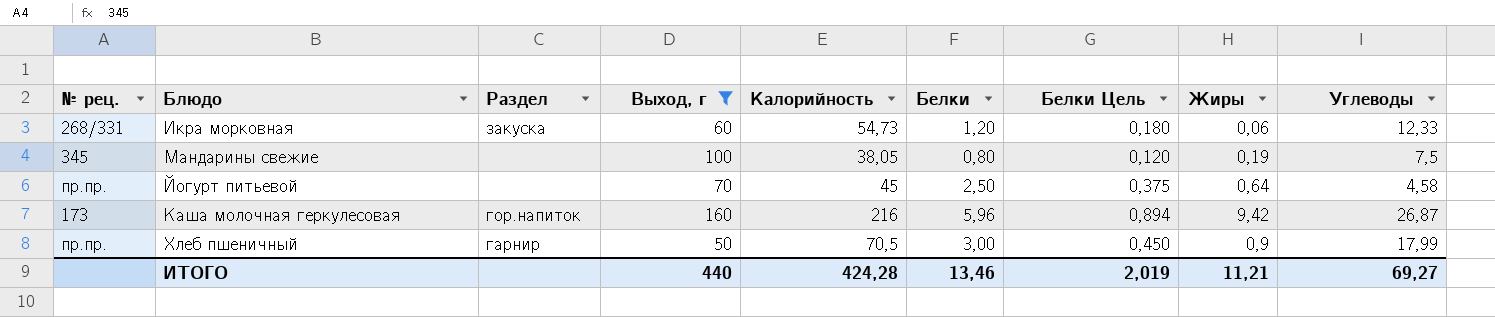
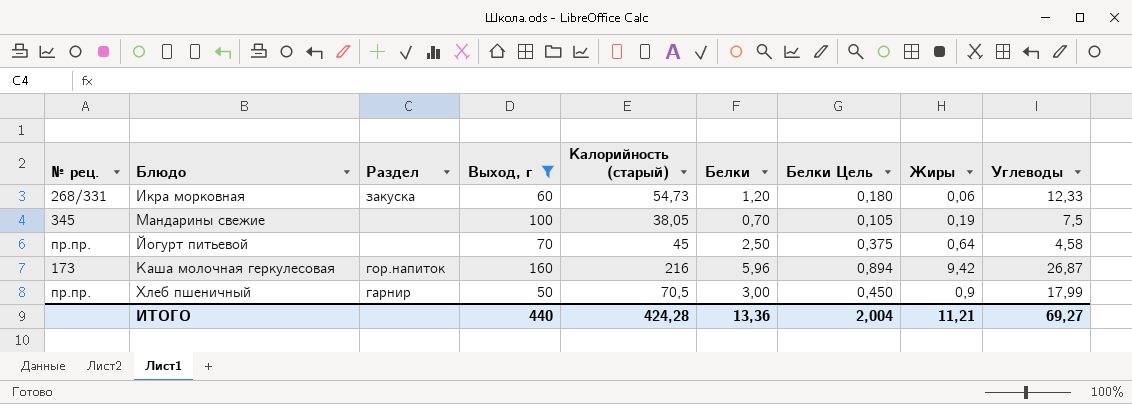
column name: Калорийность -> Калорийность (старый)
Мандарины свежие | Белки: 0,80 -> 0,70
Мандарины свежие | Белки Цель: 0,120 -> 0,105
ИТОГО | Белки: 13,46 -> 13,36
ИТОГО | Белки Цель: 2,019 -> 2,004

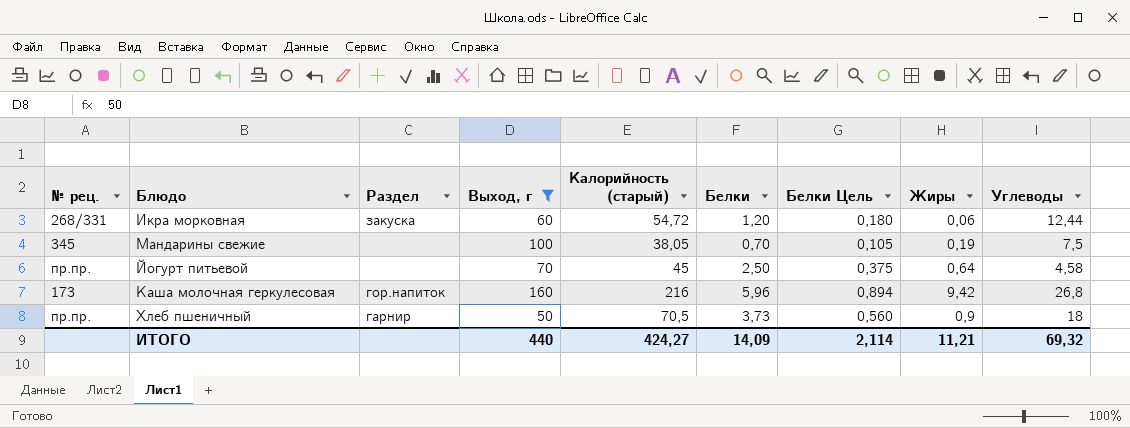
Икра морковная | Калорийность (старый): 54,73 -> 54,72
Икра морковная | Углеводы: 12,33 -> 12,44
Каша молочная геркулесовая | Углеводы: 26,87 -> 26,8
Хлеб пшеничный | Белки: 3,00 -> 3,73
Хлеб пшеничный | Белки Цель: 0,450 -> 0,560
Хлеб пшеничный | Углеводы: 17,99 -> 18
ИТОГО | Калорийность (старый): 424,28 -> 424,27
ИТОГО | Белки: 13,36 -> 14,09
ИТОГО | Белки Цель: 2,004 -> 2,114
ИТОГО | Углеводы: 69,27 -> 69,32

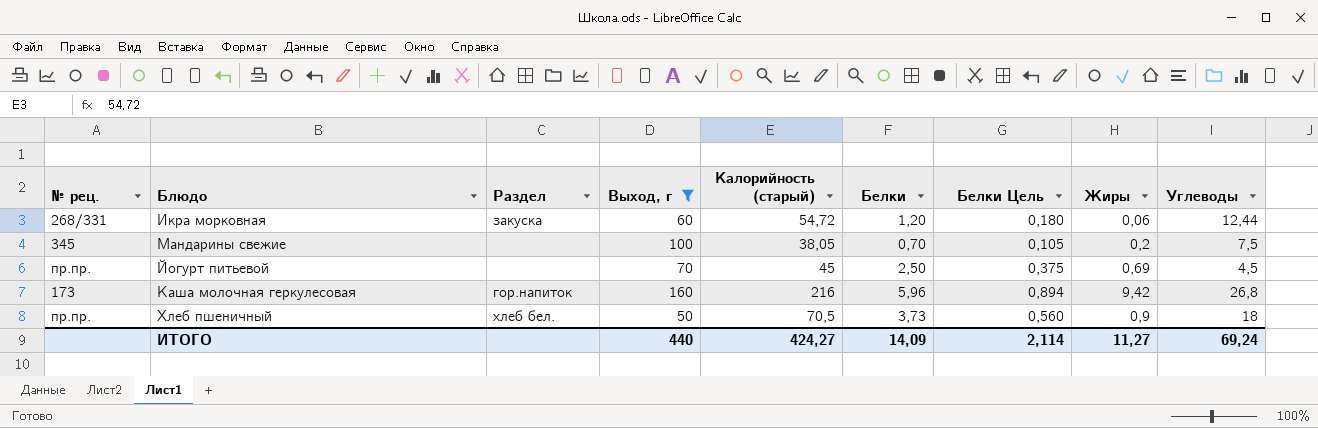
Мандарины свежие | Жиры: 0,19 -> 0,2
Йогурт питьевой | Жиры: 0,64 -> 0,69
Йогурт питьевой | Углеводы: 4,58 -> 4,5
Хлеб пшеничный | Раздел: гарнир -> хлеб бел.
ИТОГО | Жиры: 11,21 -> 11,27
ИТОГО | Углеводы: 69,32 -> 69,24

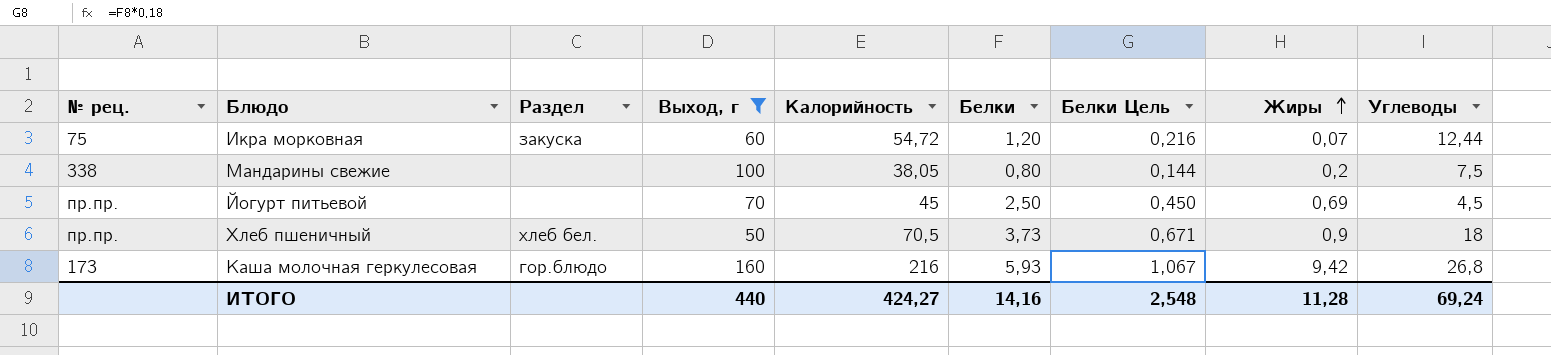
row order: none -> Жиры ascending
column name: Калорийность (старый) -> Калорийность
column Белки Цель | formula: [Белки] * 0,15 -> [Белки] * 0,18
Икра морковная | № рец.: 268/331 -> 75
Икра морковная | Жиры: 0,06 -> 0,07
Мандарины свежие | № рец.: 345 -> 338
Мандарины свежие | Белки: 0,70 -> 0,80
Каша молочная геркулесовая | Раздел: гор.напиток -> гор.блюдо
Каша молочная геркулесовая | Белки: 5,96 -> 5,93
ИТОГО | Белки: 14,09 -> 14,16
ИТОГО | Белки Цель: 2,114 -> 2,548
ИТОГО | Жиры: 11,27 -> 11,28

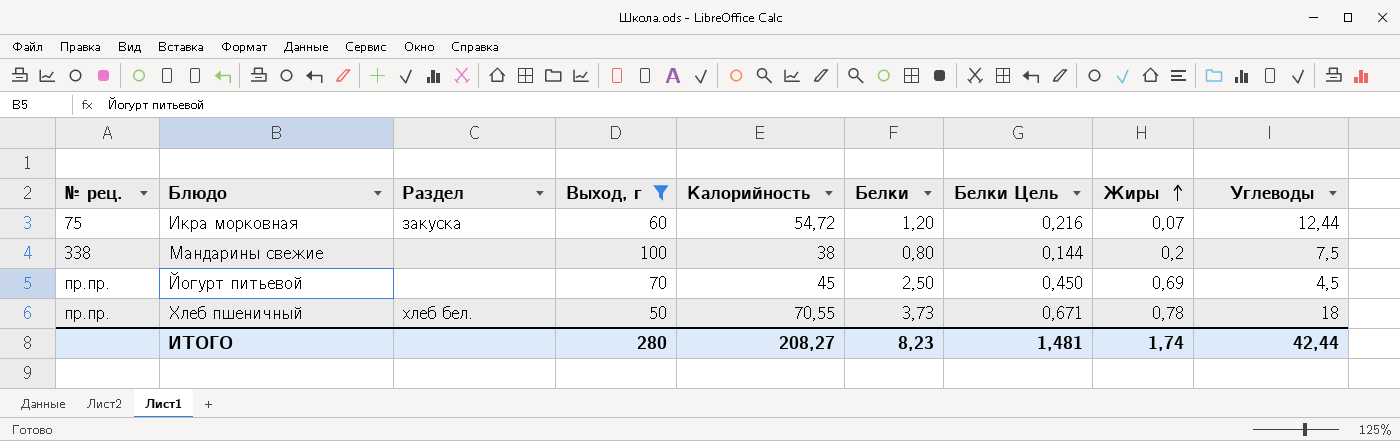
row Каша молочная геркулесовая: 173 | гор.блюдо | 160 | 216 | 5,93 | 1,067 | 9,42 | 26,8 -> none
Мандарины свежие | Калорийность: 38,05 -> 38
Хлеб пшеничный | Калорийность: 70,5 -> 70,55
Хлеб пшеничный | Жиры: 0,9 -> 0,78
ИТОГО | Выход, г: 440 -> 280
ИТОГО | Калорийность: 424,27 -> 208,27
ИТОГО | Белки: 14,16 -> 8,23
ИТОГО | Белки Цель: 2,548 -> 1,481
ИТОГО | Жиры: 11,28 -> 1,74
ИТОГО | Углеводы: 69,24 -> 42,44

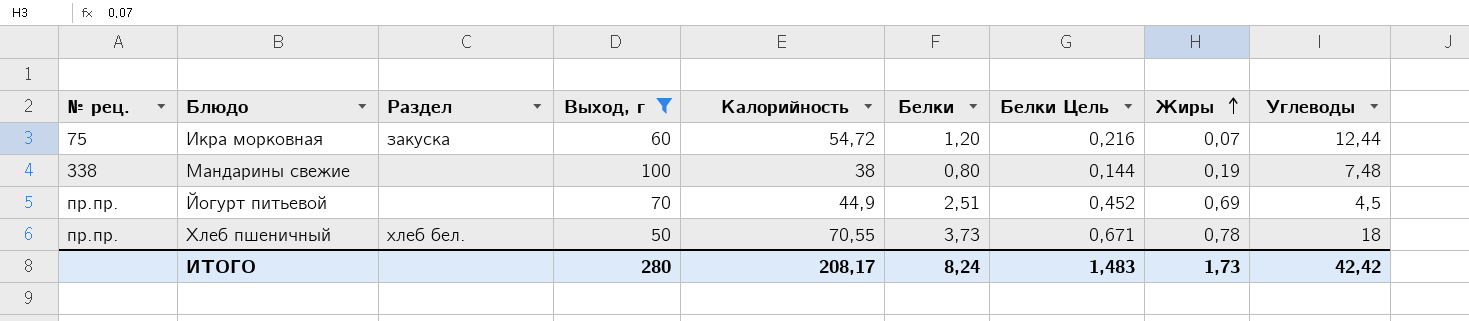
Мандарины свежие | Жиры: 0,2 -> 0,19
Мандарины свежие | Углеводы: 7,5 -> 7,48
Йогурт питьевой | Калорийность: 45 -> 44,9
Йогурт питьевой | Белки: 2,50 -> 2,51
Йогурт питьевой | Белки Цель: 0,450 -> 0,452
ИТОГО | Калорийность: 208,27 -> 208,17
ИТОГО | Белки: 8,23 -> 8,24
ИТОГО | Белки Цель: 1,481 -> 1,483
ИТОГО | Жиры: 1,74 -> 1,73
ИТОГО | Углеводы: 42,44 -> 42,42

